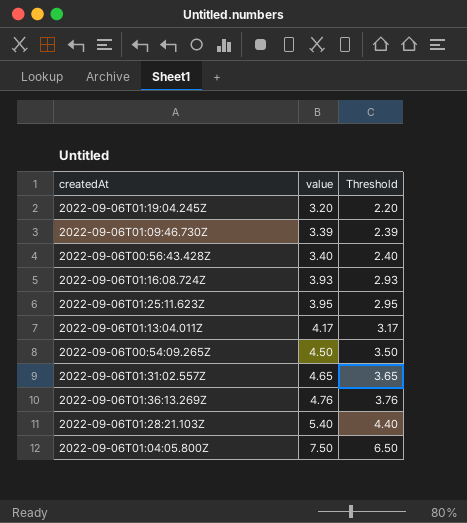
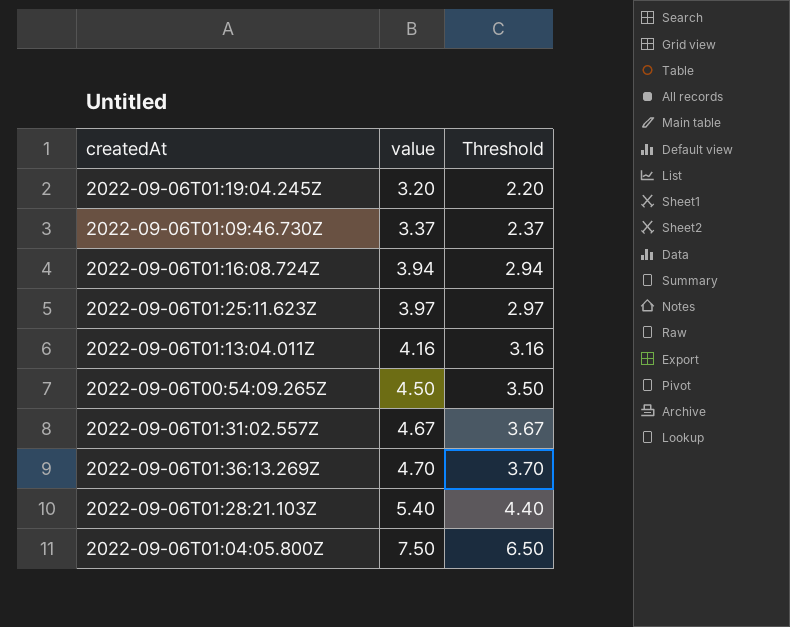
row 2022-09-06T00:56:43.428Z: 3.40 | 2.40 -> none
2022-09-06T01:09:46.730Z | value: 3.39 -> 3.37
2022-09-06T01:09:46.730Z | Threshold: 2.39 -> 2.37
2022-09-06T01:16:08.724Z | value: 3.93 -> 3.94
2022-09-06T01:16:08.724Z | Threshold: 2.93 -> 2.94
2022-09-06T01:25:11.623Z | value: 3.95 -> 3.97
2022-09-06T01:25:11.623Z | Threshold: 2.95 -> 2.97
2022-09-06T01:13:04.011Z | value: 4.17 -> 4.16
2022-09-06T01:13:04.011Z | Threshold: 3.17 -> 3.16
2022-09-06T01:31:02.557Z | value: 4.65 -> 4.67
2022-09-06T01:31:02.557Z | Threshold: 3.65 -> 3.67
2022-09-06T01:36:13.269Z | value: 4.76 -> 4.70
2022-09-06T01:36:13.269Z | Threshold: 3.76 -> 3.70

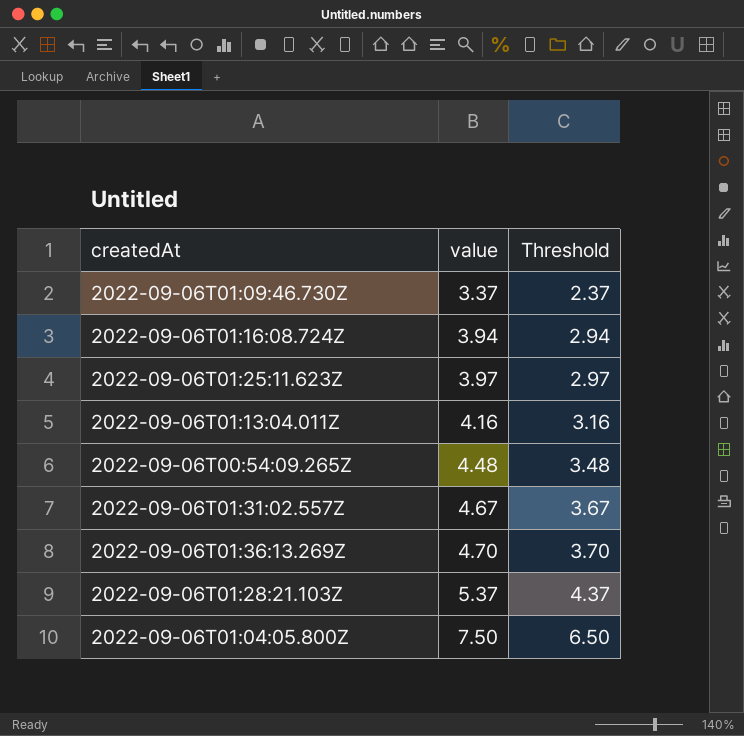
row 2022-09-06T01:19:04.245Z: 3.20 | 2.20 -> none
2022-09-06T00:54:09.265Z | value: 4.50 -> 4.48
2022-09-06T00:54:09.265Z | Threshold: 3.50 -> 3.48
2022-09-06T01:28:21.103Z | value: 5.40 -> 5.37
2022-09-06T01:28:21.103Z | Threshold: 4.40 -> 4.37

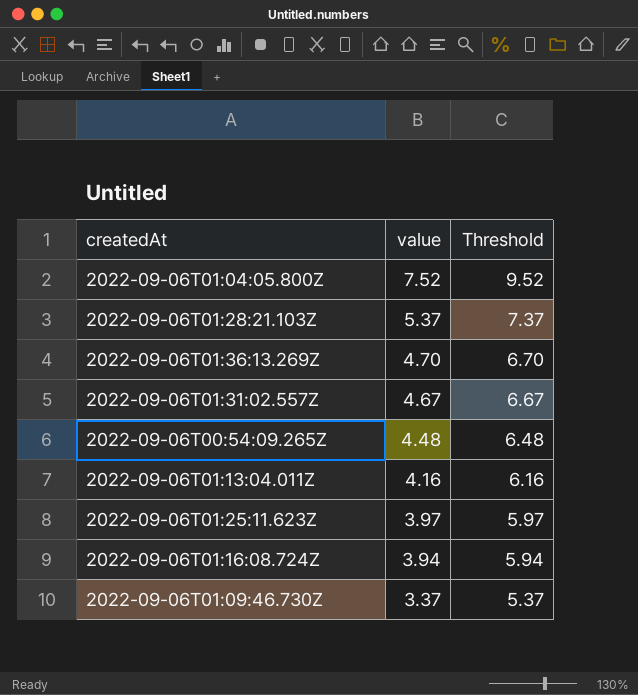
row order: value ascending -> value descending
column Threshold | formula: [value] - 1 -> [value] + 2
2022-09-06T01:04:05.800Z | value: 7.50 -> 7.52

